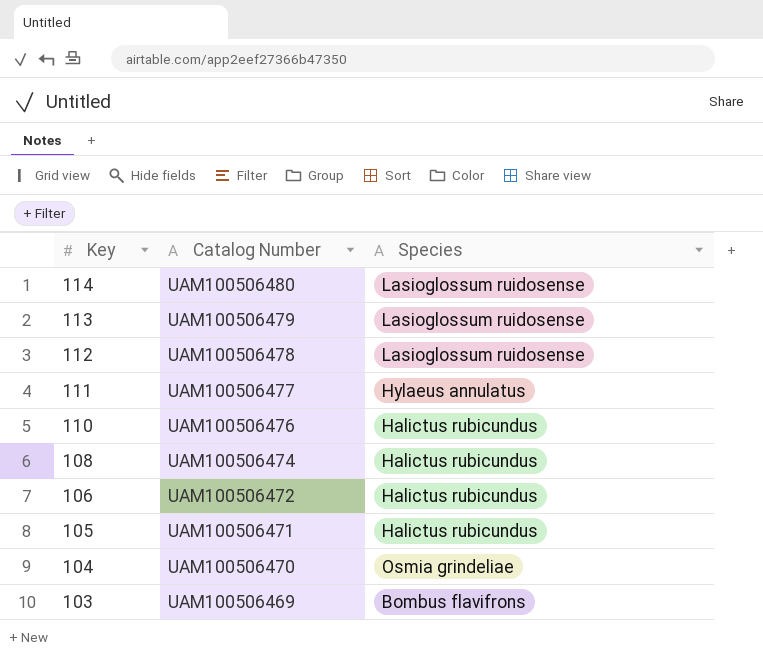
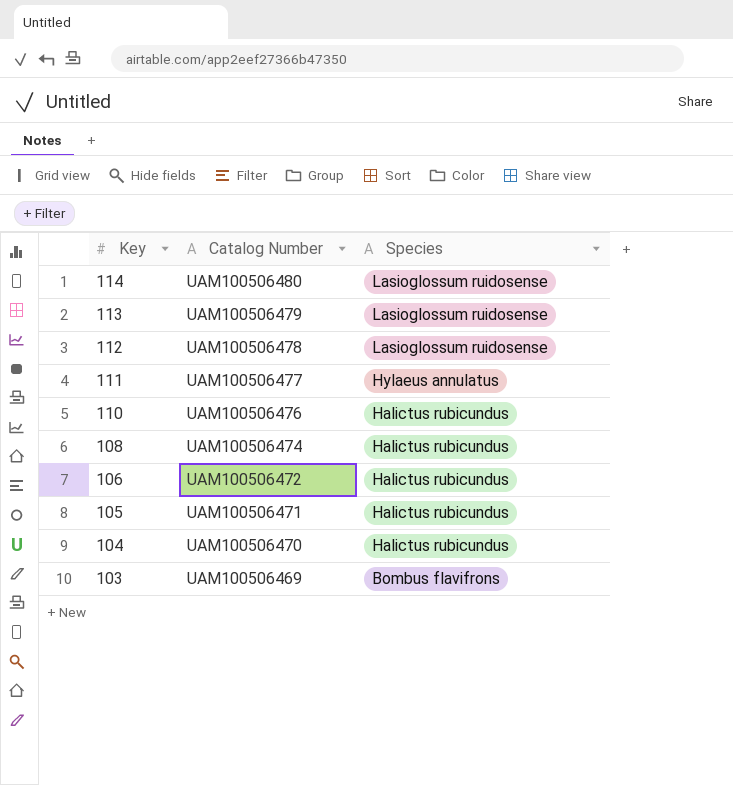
104 | Species: Osmia grindeliae -> Halictus rubicundus

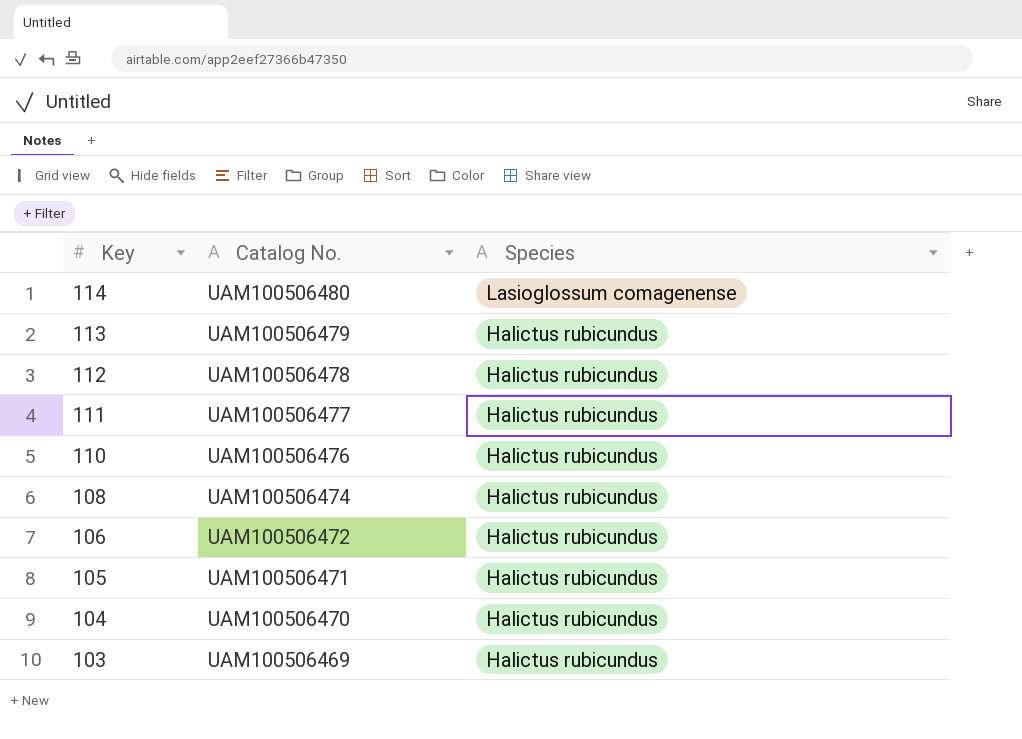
column name: Catalog Number -> Catalog No.
114 | Species: Lasioglossum ruidosense -> Lasioglossum comagenense
113 | Species: Lasioglossum ruidosense -> Halictus rubicundus
112 | Species: Lasioglossum ruidosense -> Halictus rubicundus
111 | Species: Hylaeus annulatus -> Halictus rubicundus
103 | Species: Bombus flavifrons -> Halictus rubicundus

